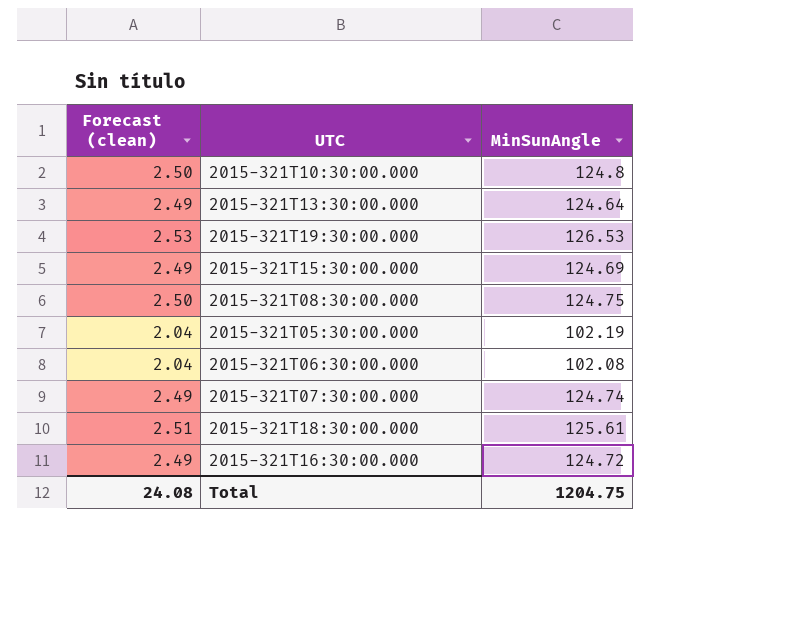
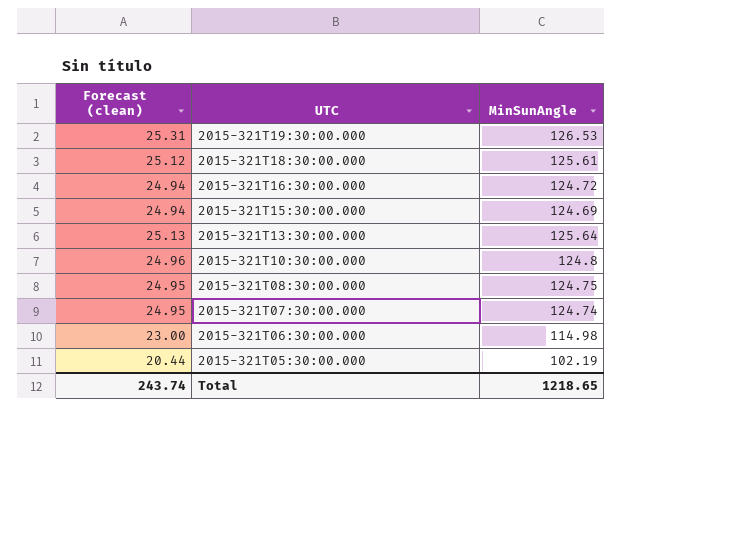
row order: none -> UTC descending
column Forecast (clean) | formula: [MinSunAngle] * 0.02 -> [MinSunAngle] * 0.2
2015-321T13:30:00.000 | MinSunAngle: 124.64 -> 125.64
2015-321T06:30:00.000 | MinSunAngle: 102.08 -> 114.98
Total | Forecast (clean): 24.08 -> 243.74
Total | MinSunAngle: 1204.75 -> 1218.65

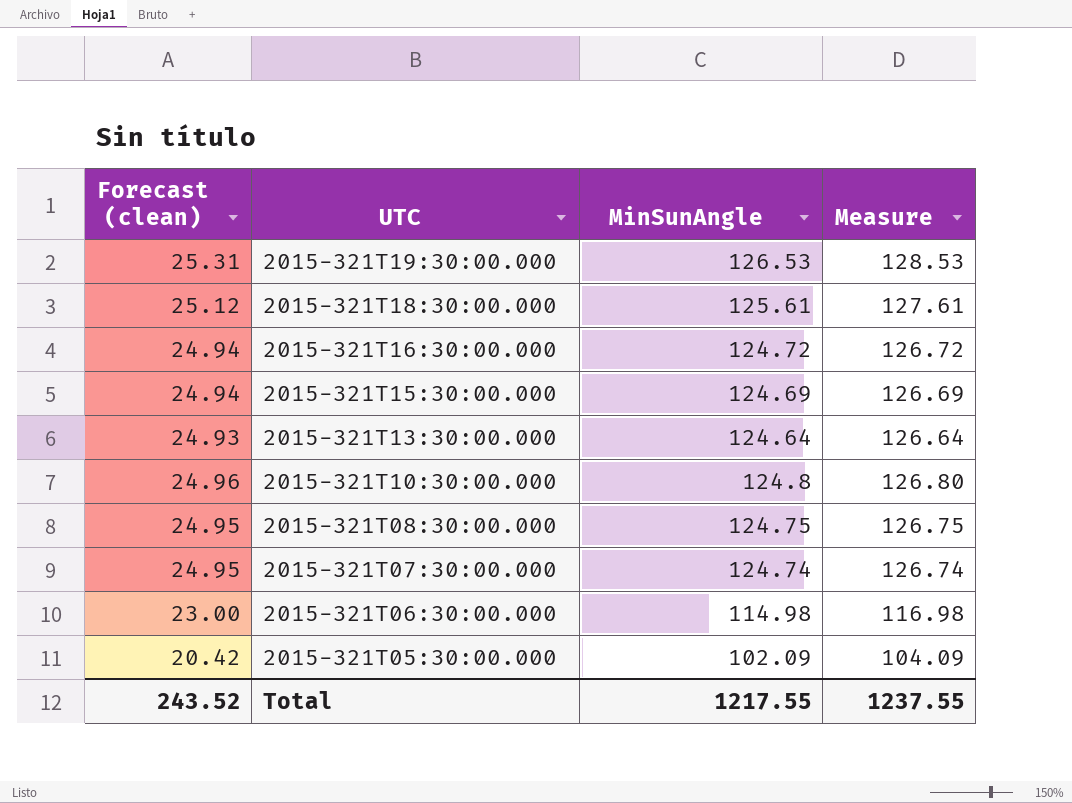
column Measure | formula: none -> [MinSunAngle] + 2
2015-321T13:30:00.000 | Forecast (clean): 25.13 -> 24.93
2015-321T13:30:00.000 | MinSunAngle: 125.64 -> 124.64
2015-321T05:30:00.000 | Forecast (clean): 20.44 -> 20.42
2015-321T05:30:00.000 | MinSunAngle: 102.19 -> 102.09
Total | Forecast (clean): 243.74 -> 243.52
Total | MinSunAngle: 1218.65 -> 1217.55

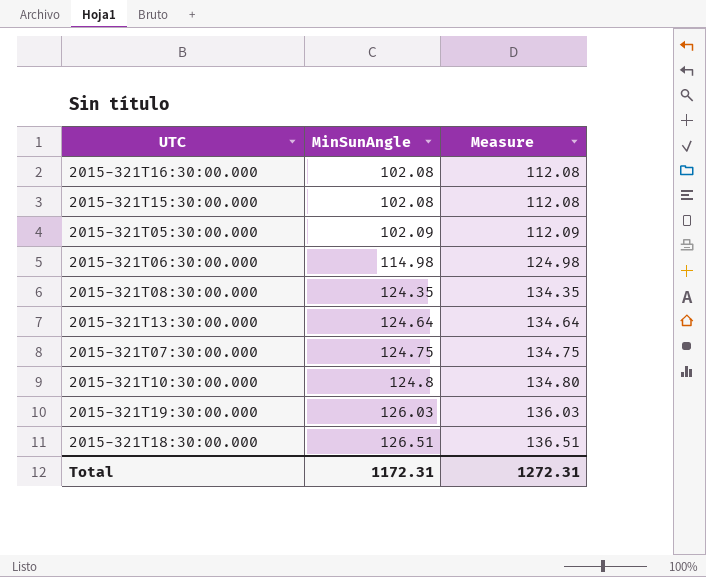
row order: UTC descending -> MinSunAngle ascending
column Forecast (clean) | formula: [MinSunAngle] * 0.2 -> none
column Measure | formula: [MinSunAngle] + 2 -> [MinSunAngle] + 10
2015-321T16:30:00.000 | MinSunAngle: 124.72 -> 102.08
2015-321T15:30:00.000 | MinSunAngle: 124.69 -> 102.08
2015-321T08:30:00.000 | MinSunAngle: 124.75 -> 124.35
2015-321T07:30:00.000 | MinSunAngle: 124.74 -> 124.75
2015-321T19:30:00.000 | MinSunAngle: 126.53 -> 126.03
2015-321T18:30:00.000 | MinSunAngle: 125.61 -> 126.51
Total | MinSunAngle: 1217.55 -> 1172.31
Total | Measure: 1237.55 -> 1272.31

